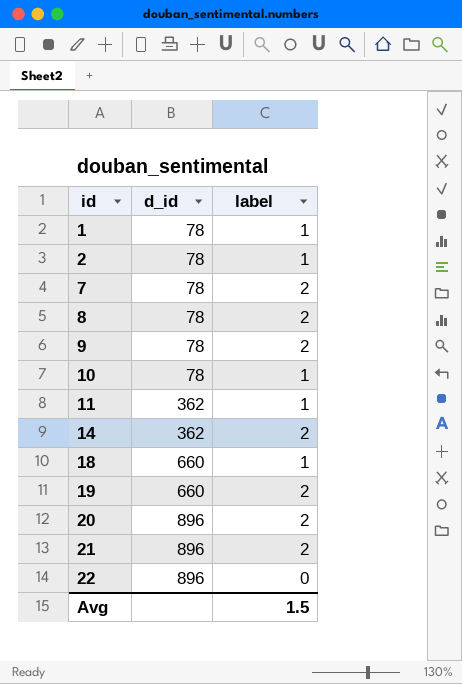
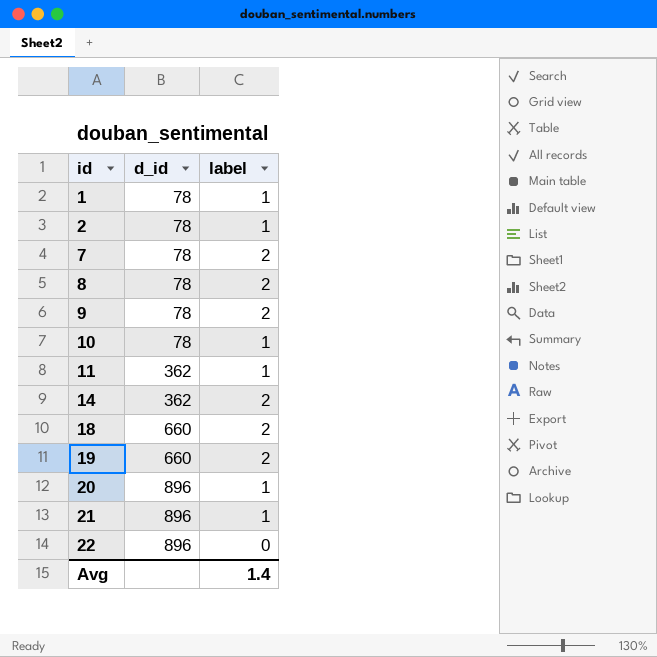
18 | label: 1 -> 2
20 | label: 2 -> 1
21 | label: 2 -> 1
Avg | label: 1.5 -> 1.4

